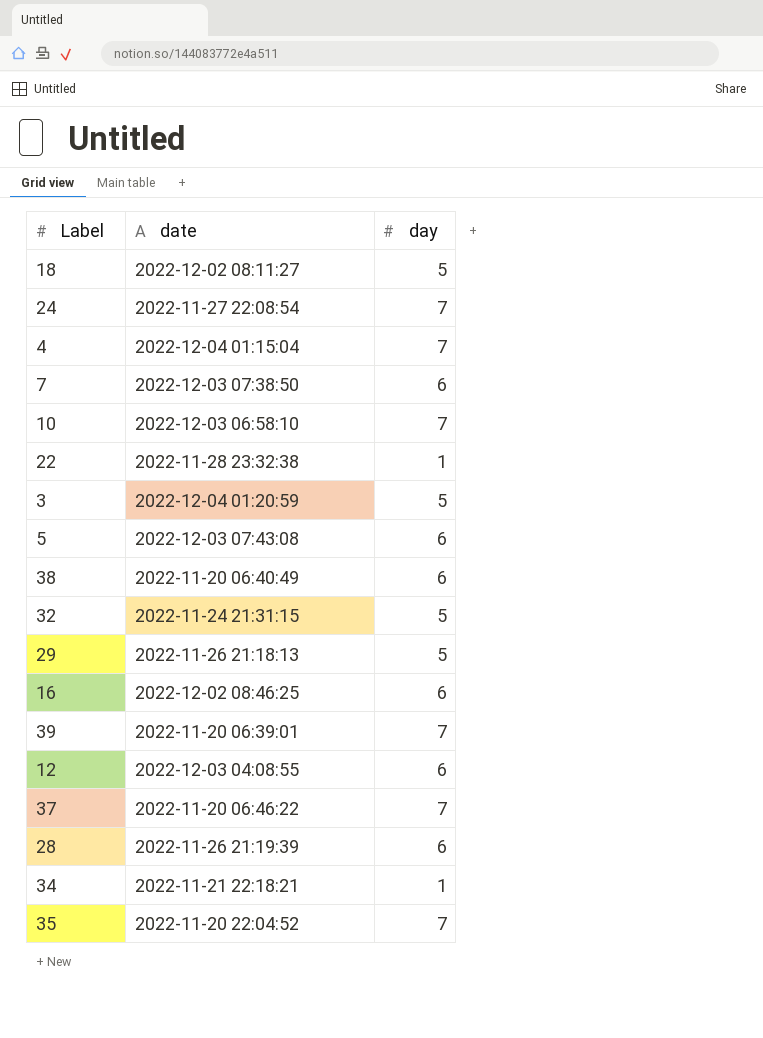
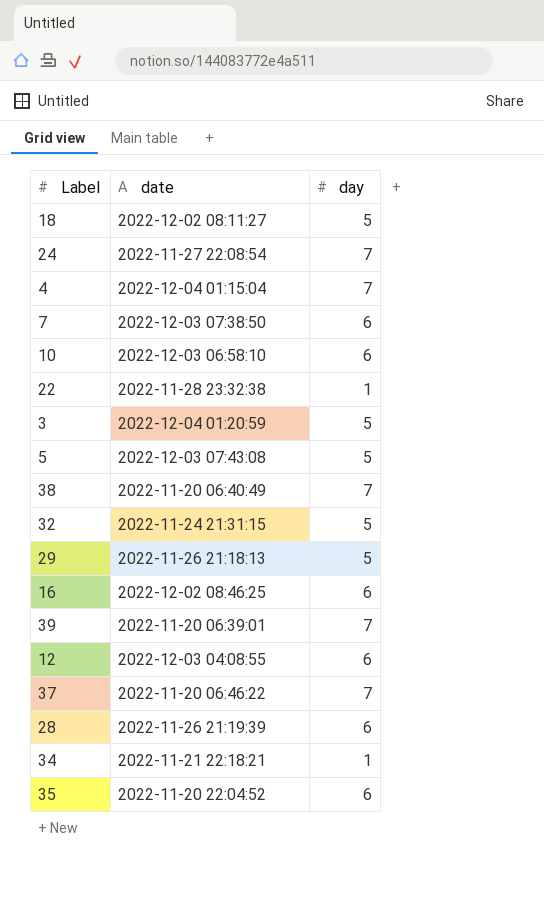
10 | day: 7 -> 6
5 | day: 6 -> 5
38 | day: 6 -> 7
35 | day: 7 -> 6

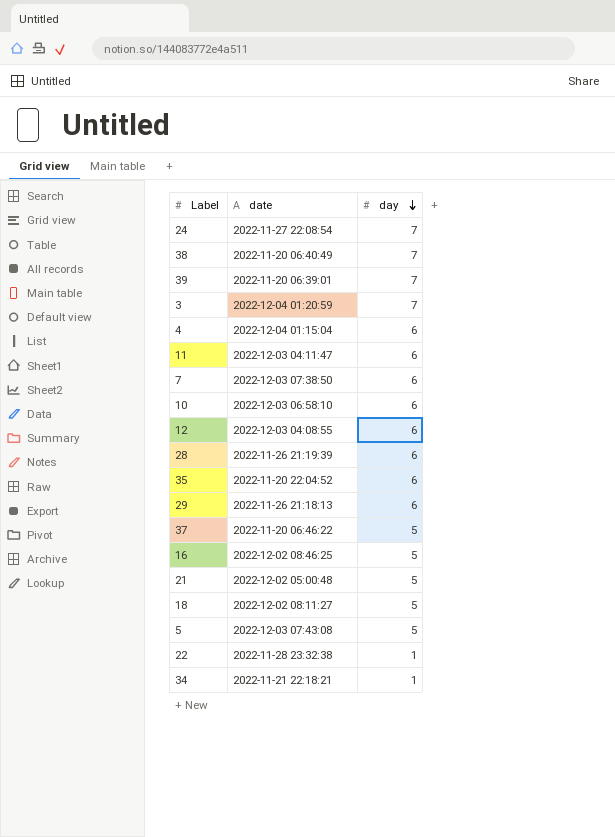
row order: none -> day descending
row 32: 2022-11-24 21:31:15 | 5 -> none
3 | day: 5 -> 7
4 | day: 7 -> 6
row 11: none -> 2022-12-03 04:11:47 | 6
29 | day: 5 -> 6
37 | day: 7 -> 5
16 | day: 6 -> 5
row 21: none -> 2022-12-02 05:00:48 | 5

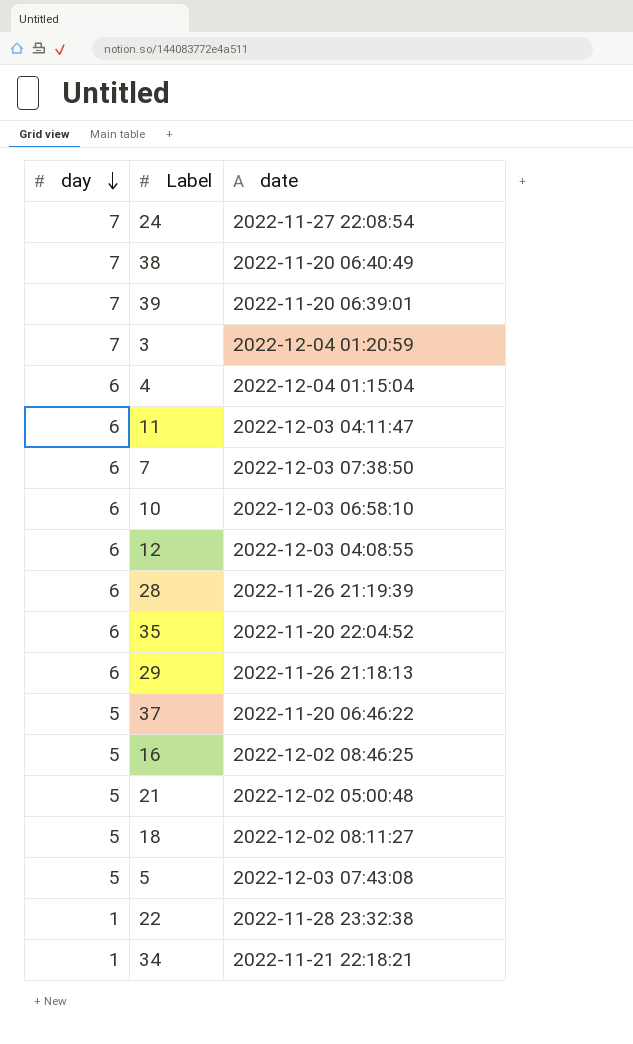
column day | position: 3 -> 1

